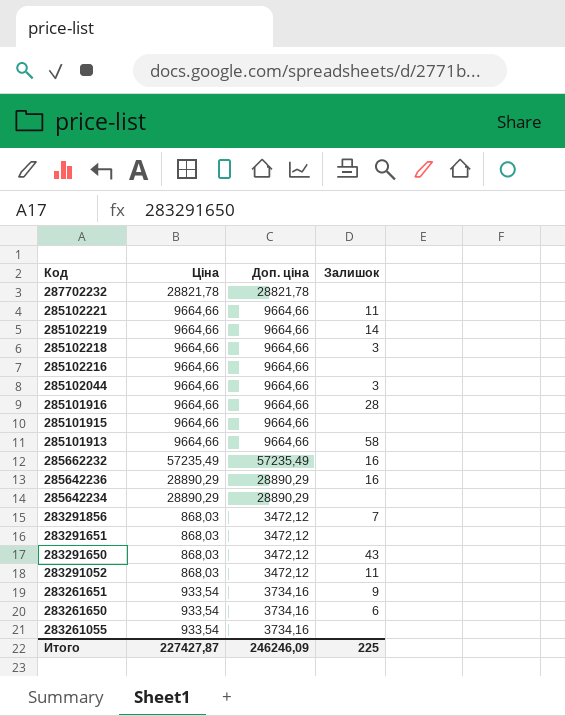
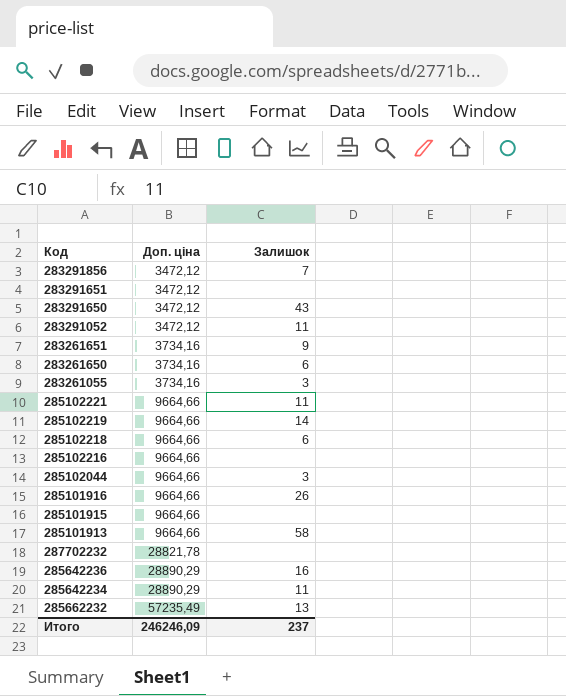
row order: none -> Доп. ціна ascending
column Ціна | position: 2 -> none
283261055 | Залишок: none -> 3
285102218 | Залишок: 3 -> 6
285101916 | Залишок: 28 -> 26
285642234 | Залишок: none -> 11
285662232 | Залишок: 16 -> 13
Итого | Залишок: 225 -> 237

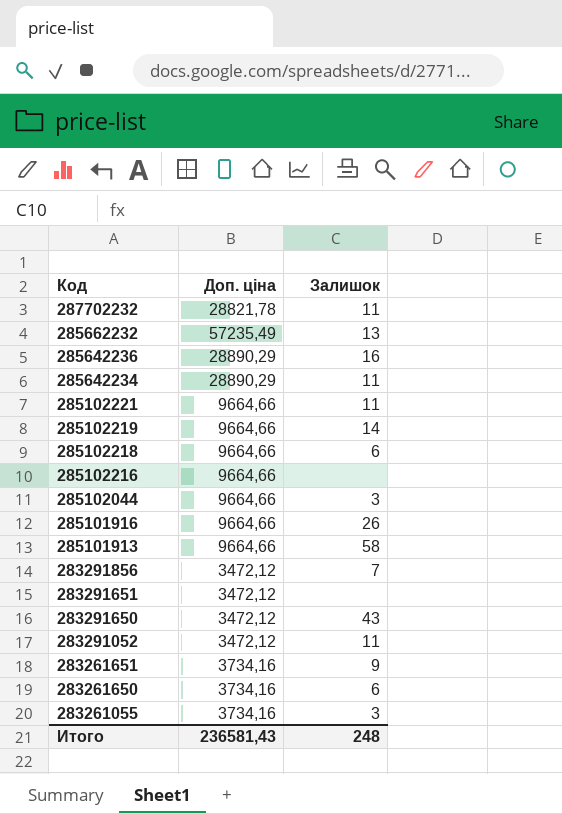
row order: Доп. ціна ascending -> Код descending
row 285101915: 9664,66 | none -> none
287702232 | Залишок: none -> 11
Итого | Доп. ціна: 246246,09 -> 236581,43
Итого | Залишок: 237 -> 248

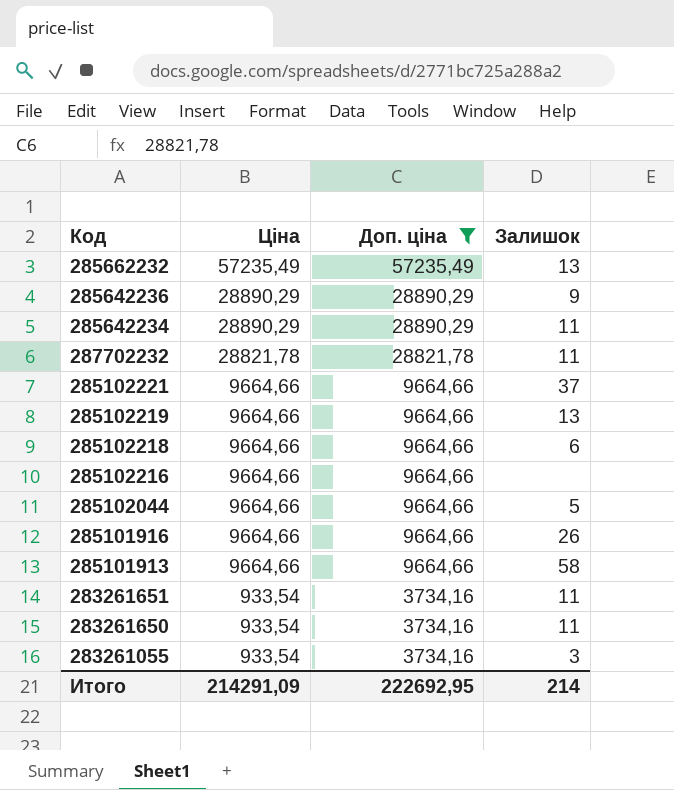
filter: none -> Доп. ціна != 3472,12
row order: Код descending -> Ціна descending
column Ціна | position: none -> 2
285642236 | Залишок: 16 -> 9
285102221 | Залишок: 11 -> 37
285102219 | Залишок: 14 -> 13
285102044 | Залишок: 3 -> 5
283261651 | Залишок: 9 -> 11
283261650 | Залишок: 6 -> 11
Итого | Доп. ціна: 236581,43 -> 222692,95
Итого | Залишок: 248 -> 214

